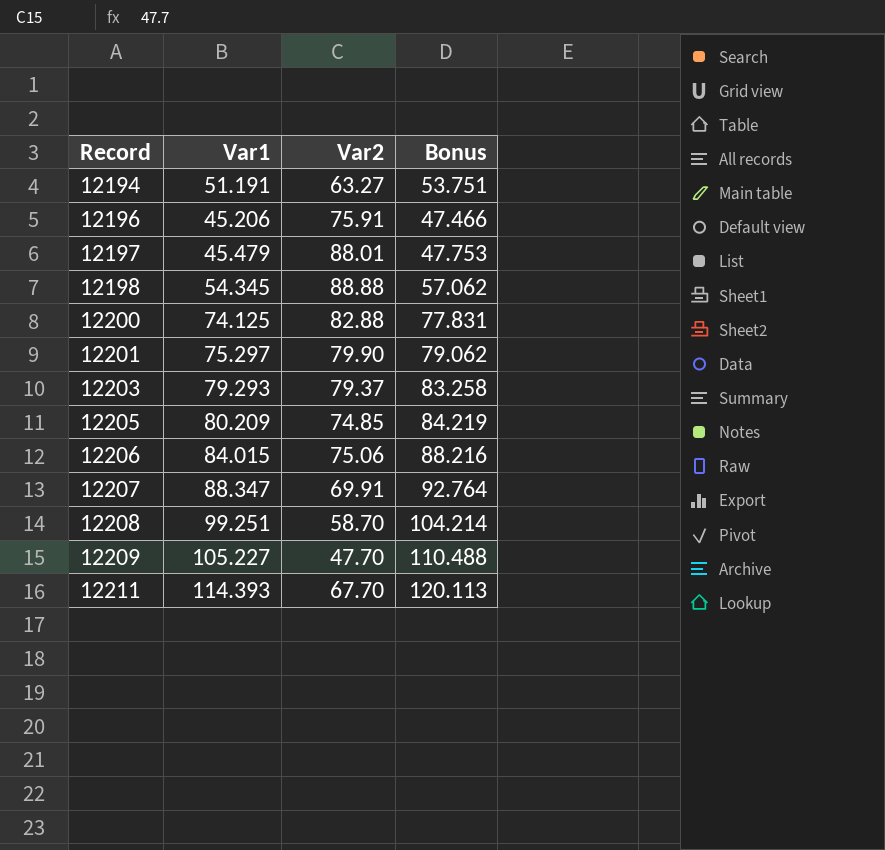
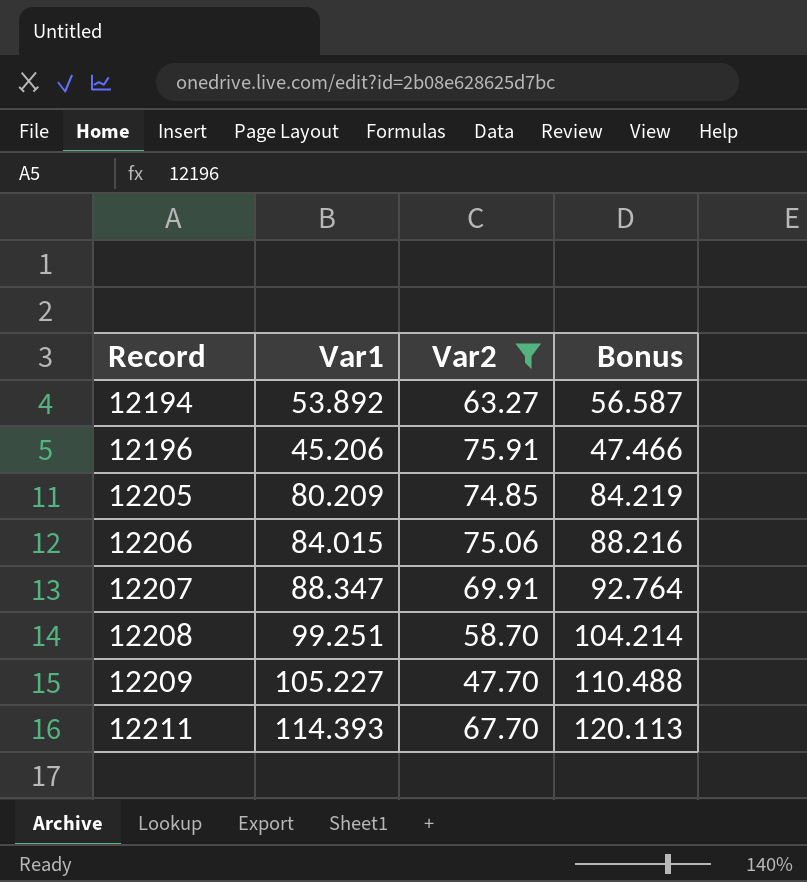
filter: none -> Var2 <= 75.91
12194 | Var1: 51.191 -> 53.892
12194 | Bonus: 53.751 -> 56.587

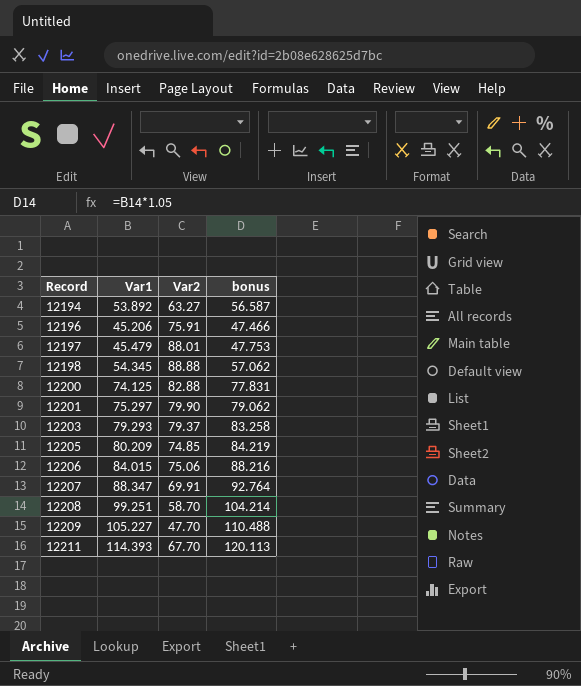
filter: Var2 <= 75.91 -> none
column name: Bonus -> bonus

